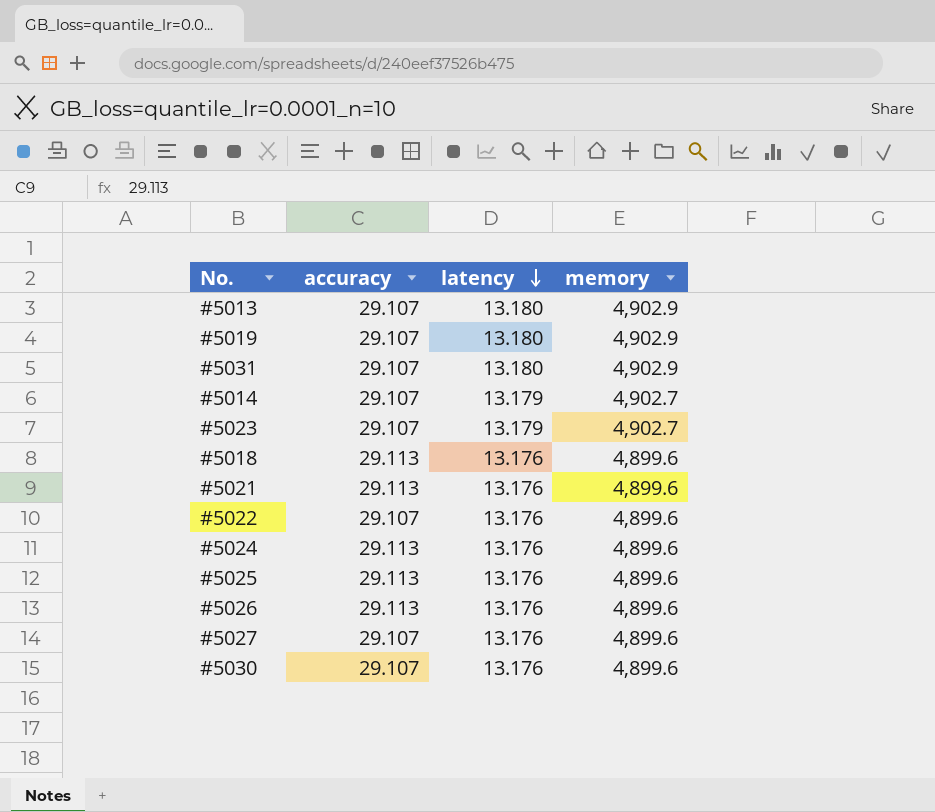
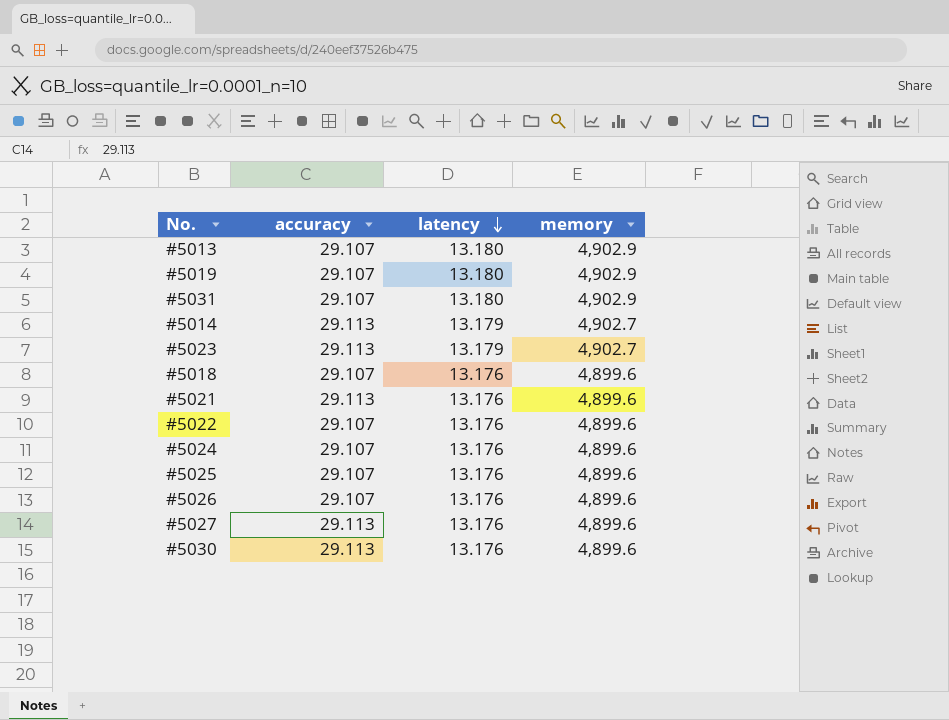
#5014 | accuracy: 29.107 -> 29.113
#5023 | accuracy: 29.107 -> 29.113
#5018 | accuracy: 29.113 -> 29.107
#5024 | accuracy: 29.113 -> 29.107
#5025 | accuracy: 29.113 -> 29.107
#5026 | accuracy: 29.113 -> 29.107
#5027 | accuracy: 29.107 -> 29.113
#5030 | accuracy: 29.107 -> 29.113

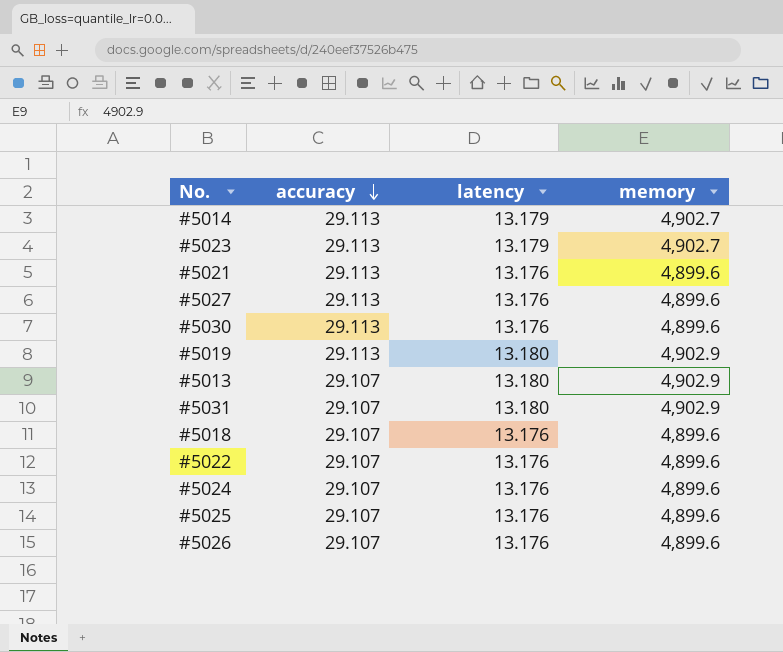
row order: latency descending -> accuracy descending
#5019 | accuracy: 29.107 -> 29.113

